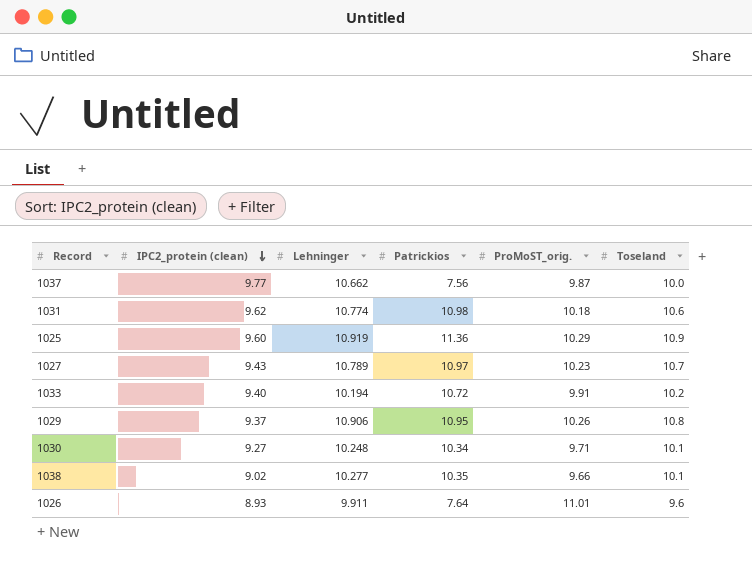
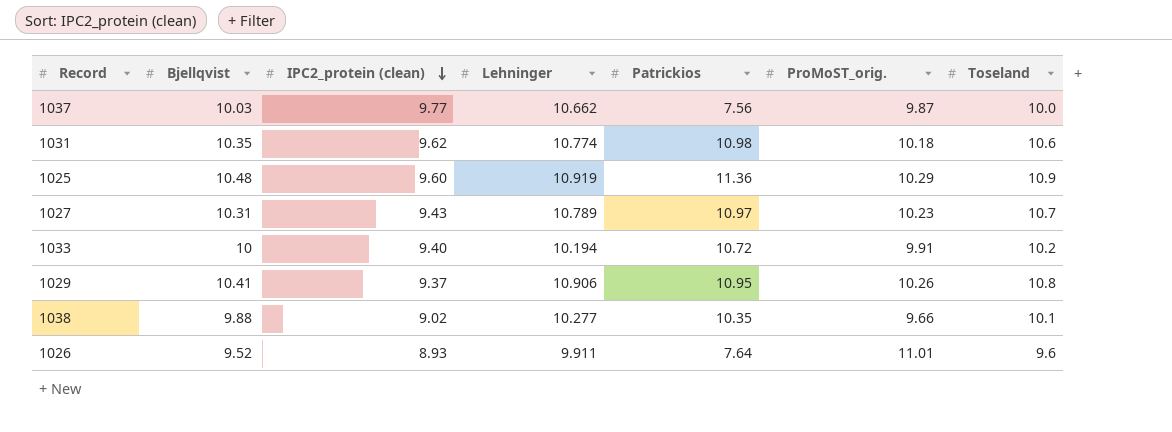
column Bjellqvist | position: none -> 2
row 1030: 9.27 | 10.248 | 10.34 | 9.71 | 10.1 -> none

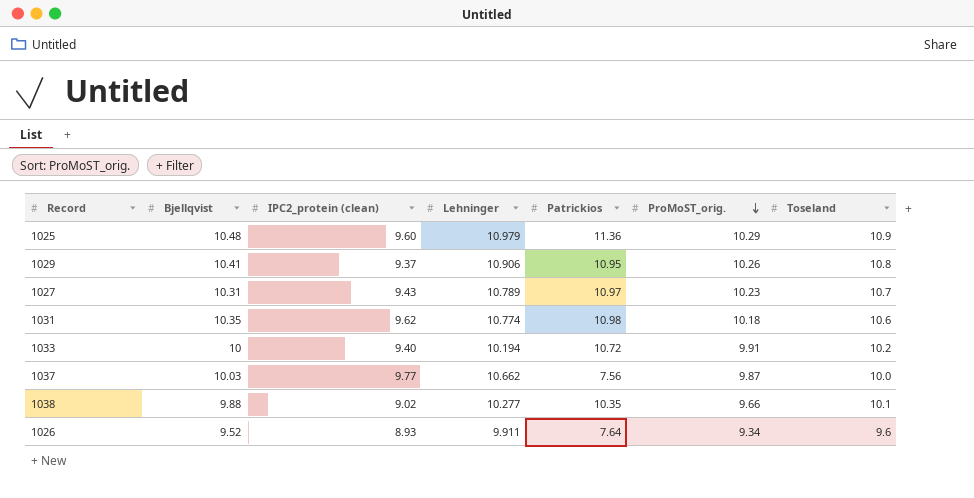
row order: IPC2_protein (clean) descending -> ProMoST_orig. descending
1025 | Lehninger: 10.919 -> 10.979
1026 | ProMoST_orig.: 11.01 -> 9.34

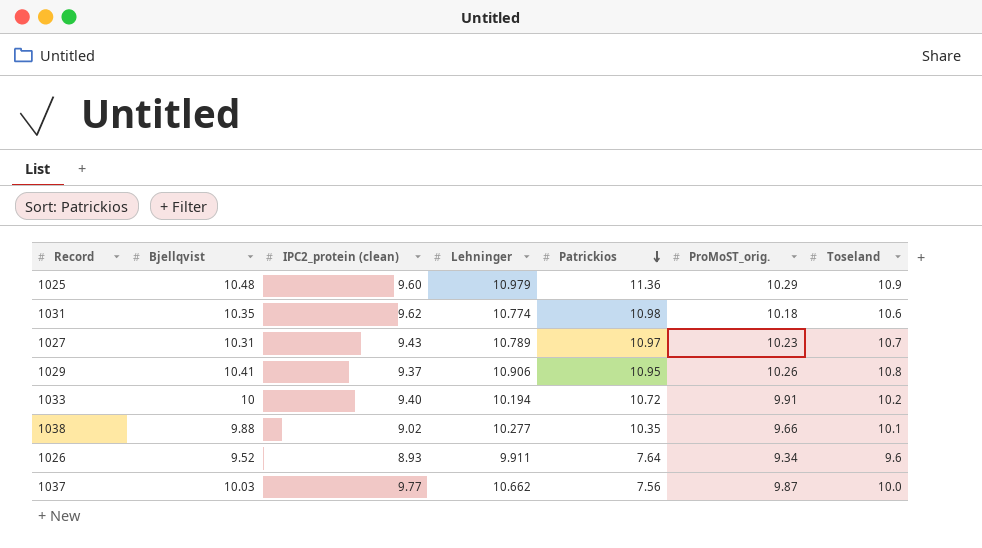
row order: ProMoST_orig. descending -> Patrickios descending

